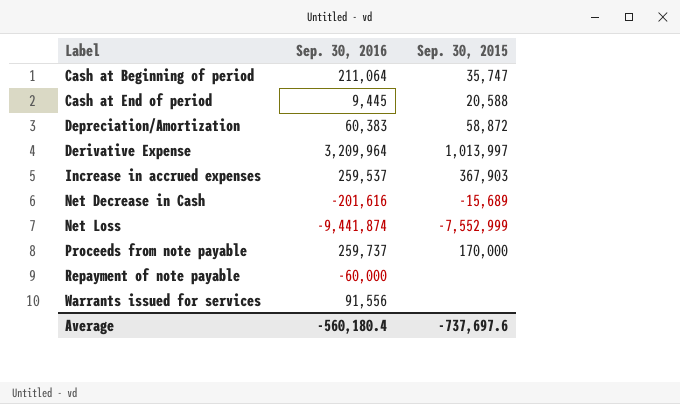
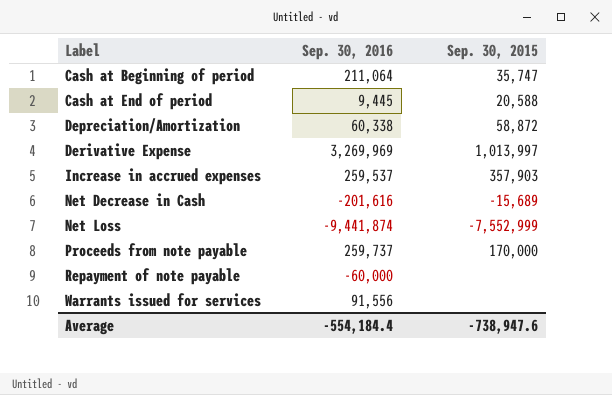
Depreciation/Amortization | Sep. 30, 2016: 60,383 -> 60,338
Derivative Expense | Sep. 30, 2016: 3,209,964 -> 3,269,969
Increase in accrued expenses | Sep. 30, 2015: 367,903 -> 357,903
Average | Sep. 30, 2016: -560,180.4 -> -554,184.4
Average | Sep. 30, 2015: -737,697.6 -> -738,947.6

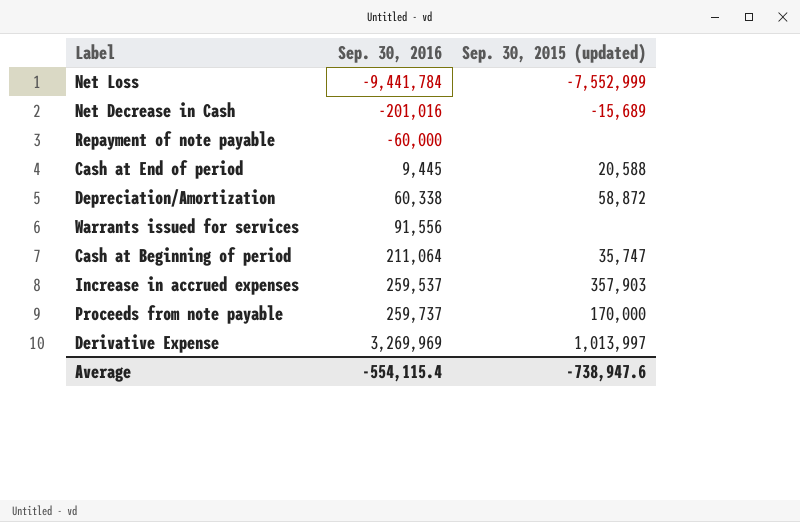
row order: Label ascending -> Sep. 30, 2016 ascending
column name: Sep. 30, 2015 -> Sep. 30, 2015 (updated)
Net Loss | Sep. 30, 2016: -9,441,874 -> -9,441,784
Net Decrease in Cash | Sep. 30, 2016: -201,616 -> -201,016
Average | Sep. 30, 2016: -554,184.4 -> -554,115.4

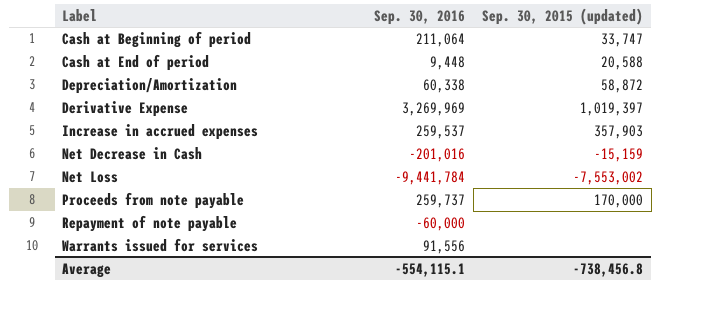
row order: Sep. 30, 2016 ascending -> Label ascending
Cash at Beginning of period | Sep. 30, 2015 (updated): 35,747 -> 33,747
Cash at End of period | Sep. 30, 2016: 9,445 -> 9,448
Derivative Expense | Sep. 30, 2015 (updated): 1,013,997 -> 1,019,397
Net Decrease in Cash | Sep. 30, 2015 (updated): -15,689 -> -15,159
Net Loss | Sep. 30, 2015 (updated): -7,552,999 -> -7,553,002
Average | Sep. 30, 2016: -554,115.4 -> -554,115.1
Average | Sep. 30, 2015 (updated): -738,947.6 -> -738,456.8

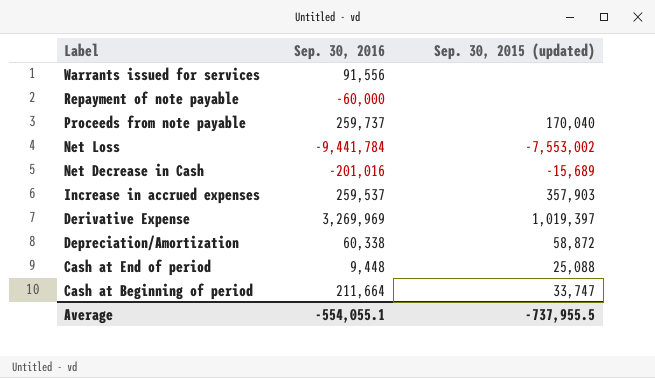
row order: Label ascending -> Label descending
Proceeds from note payable | Sep. 30, 2015 (updated): 170,000 -> 170,040
Net Decrease in Cash | Sep. 30, 2015 (updated): -15,159 -> -15,689
Cash at End of period | Sep. 30, 2015 (updated): 20,588 -> 25,088
Cash at Beginning of period | Sep. 30, 2016: 211,064 -> 211,664
Average | Sep. 30, 2016: -554,115.1 -> -554,055.1
Average | Sep. 30, 2015 (updated): -738,456.8 -> -737,955.5

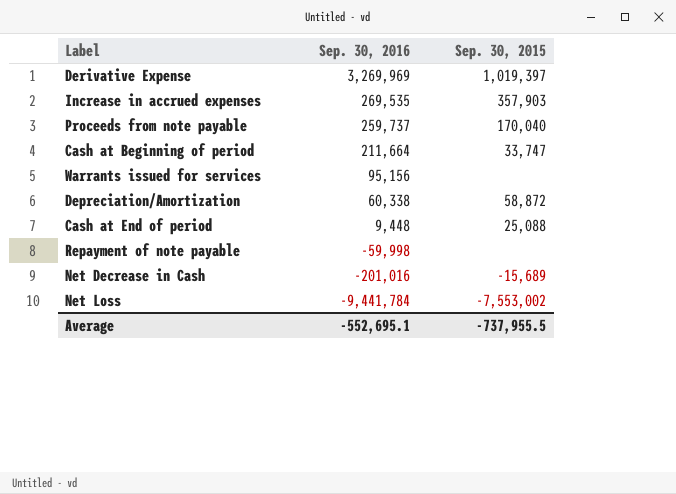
row order: Label descending -> Sep. 30, 2016 descending
column name: Sep. 30, 2015 (updated) -> Sep. 30, 2015
Increase in accrued expenses | Sep. 30, 2016: 259,537 -> 269,535
Warrants issued for services | Sep. 30, 2016: 91,556 -> 95,156
Repayment of note payable | Sep. 30, 2016: -60,000 -> -59,998
Average | Sep. 30, 2016: -554,055.1 -> -552,695.1

